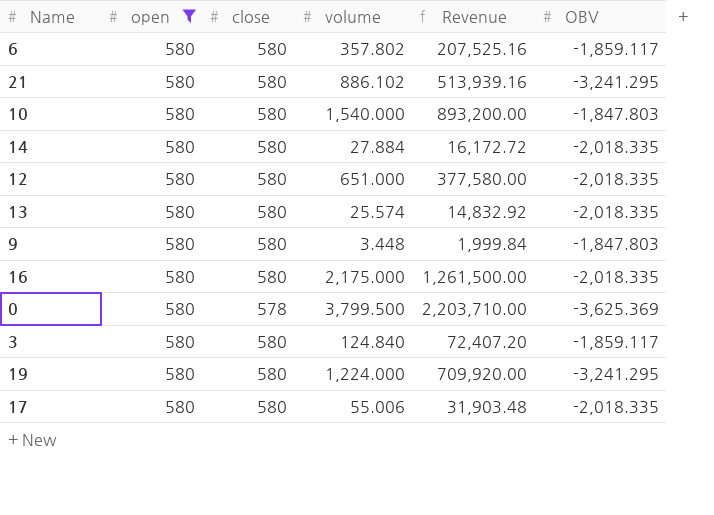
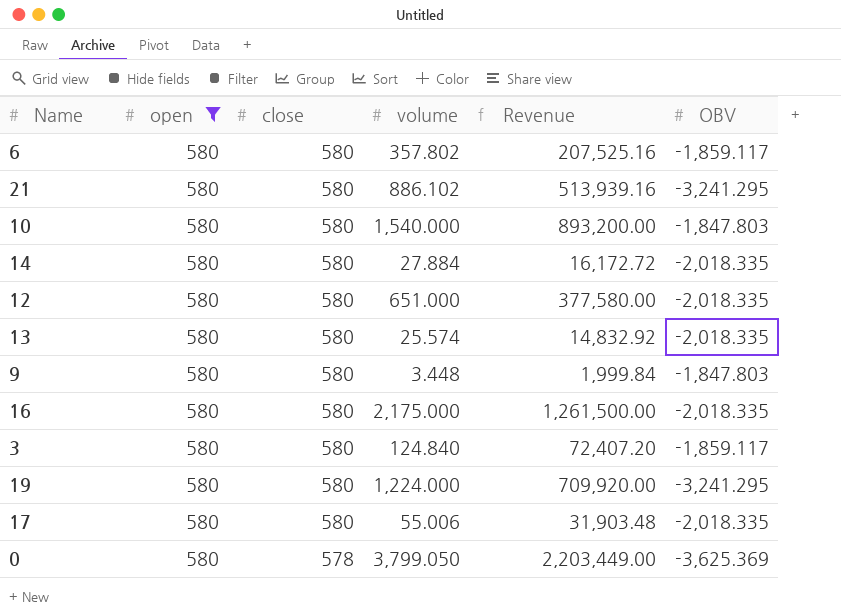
row order: none -> close descending
0 | volume: 3,799.500 -> 3,799.050
0 | Revenue: 2,203,710.00 -> 2,203,449.00

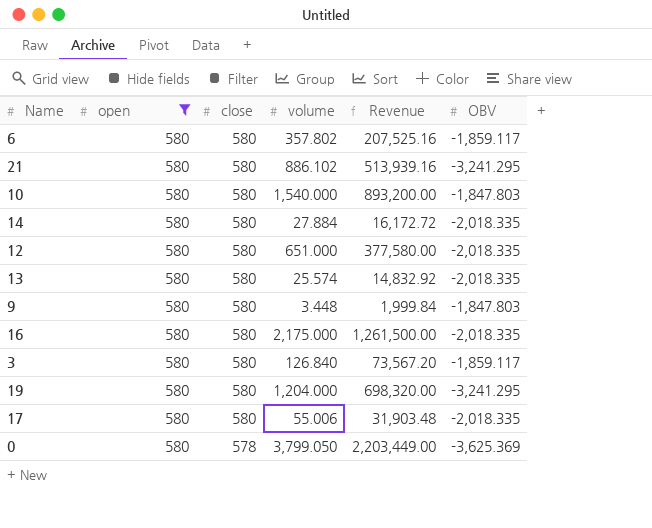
3 | volume: 124.840 -> 126.840
3 | Revenue: 72,407.20 -> 73,567.20
19 | volume: 1,224.000 -> 1,204.000
19 | Revenue: 709,920.00 -> 698,320.00

